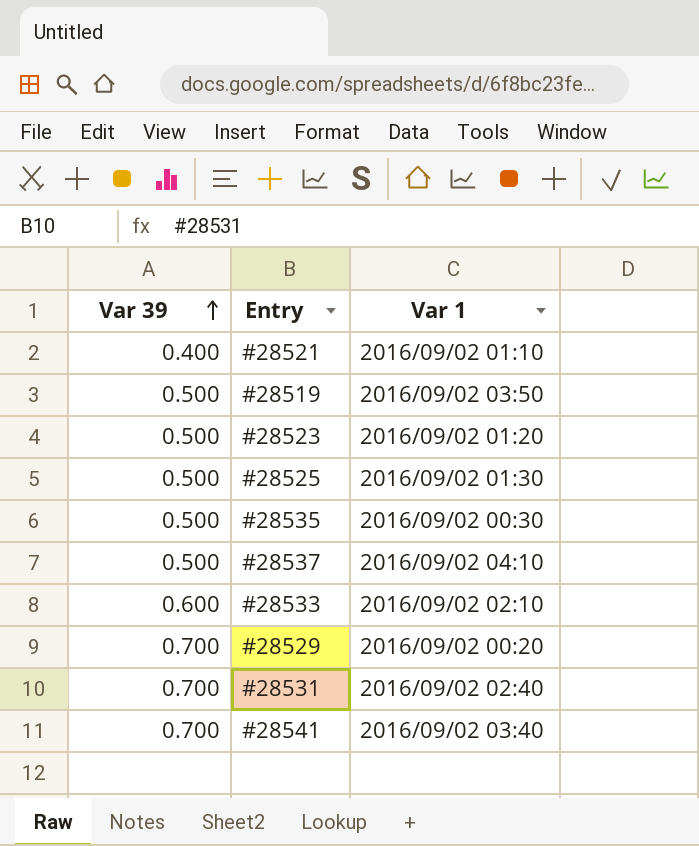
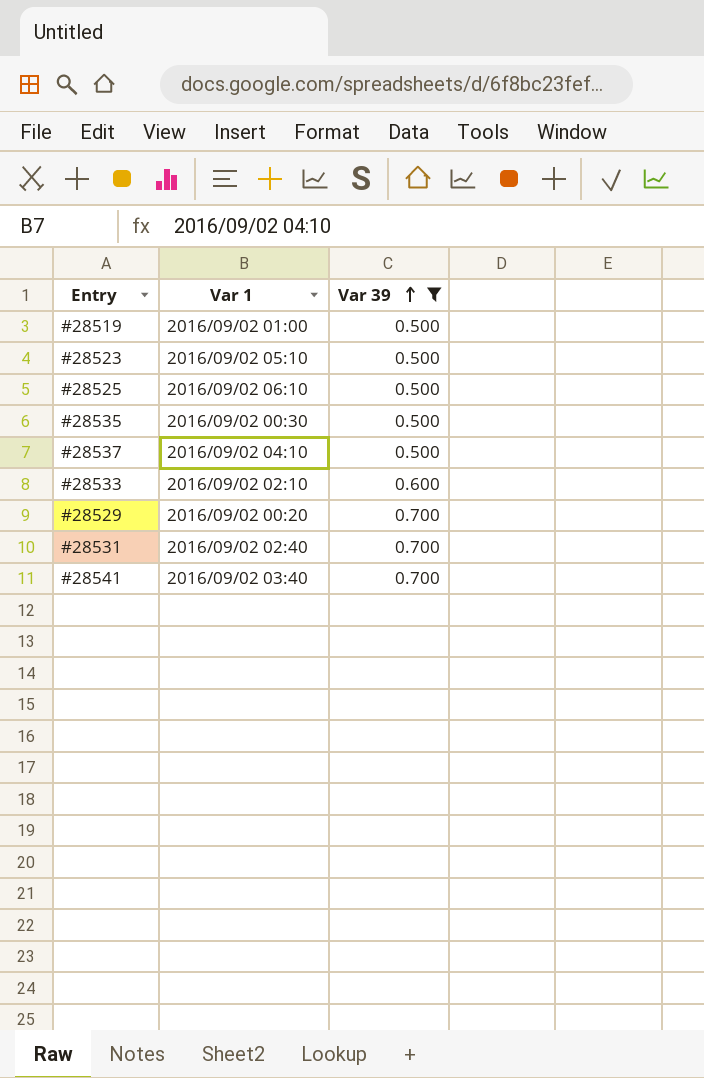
filter: none -> Var 39 != 0.400
column Var 39 | position: 1 -> 3
#28519 | Var 1: 2016/09/02 03:50 -> 2016/09/02 01:00
#28523 | Var 1: 2016/09/02 01:20 -> 2016/09/02 05:10
#28525 | Var 1: 2016/09/02 01:30 -> 2016/09/02 06:10

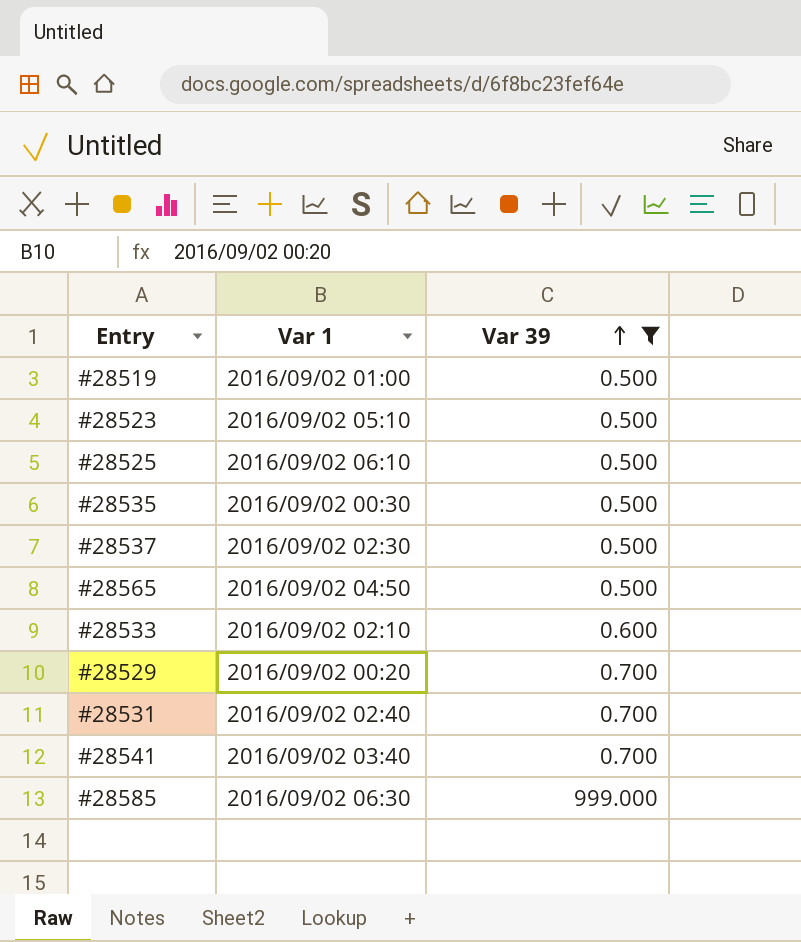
#28537 | Var 1: 2016/09/02 04:10 -> 2016/09/02 02:30
row #28565: none -> 2016/09/02 04:50 | 0.500
row #28585: none -> 2016/09/02 06:30 | 999.000

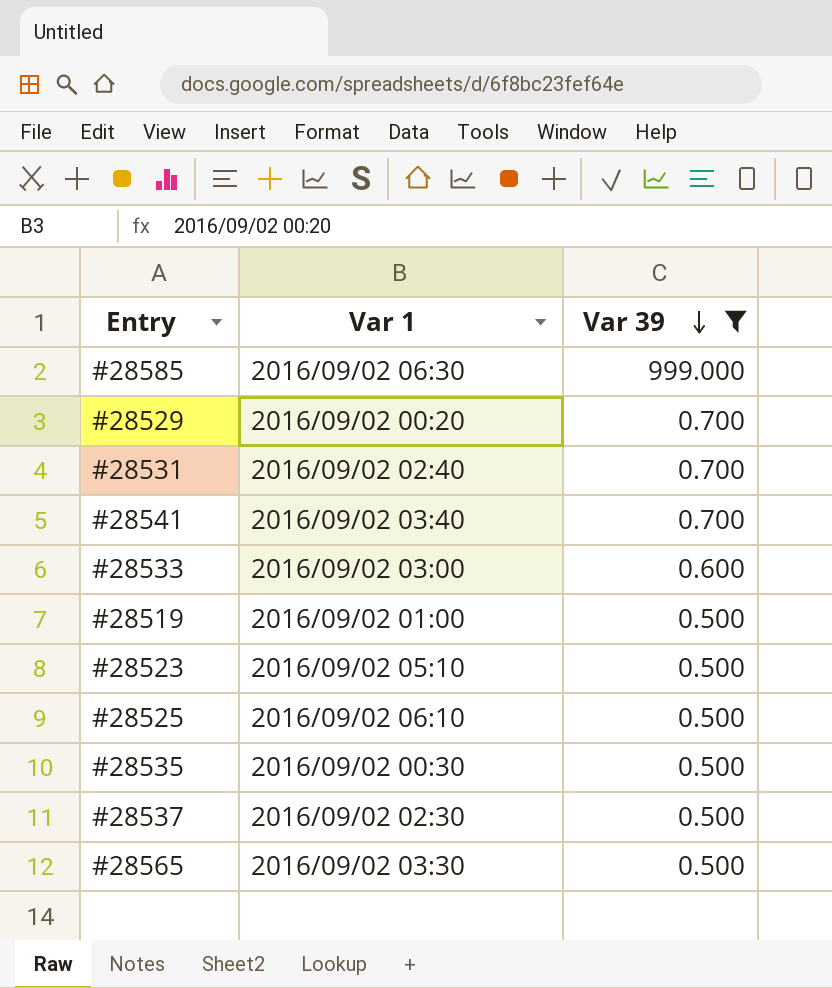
row order: Var 39 ascending -> Var 39 descending
#28533 | Var 1: 2016/09/02 02:10 -> 2016/09/02 03:00
#28565 | Var 1: 2016/09/02 04:50 -> 2016/09/02 03:30

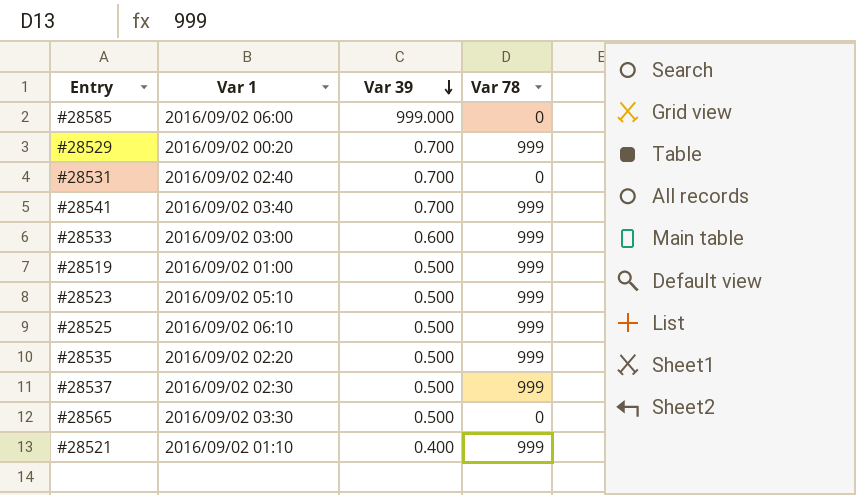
filter: Var 39 != 0.400 -> none
column Var 78 | position: none -> 4
#28585 | Var 1: 2016/09/02 06:30 -> 2016/09/02 06:00
#28535 | Var 1: 2016/09/02 00:30 -> 2016/09/02 02:20

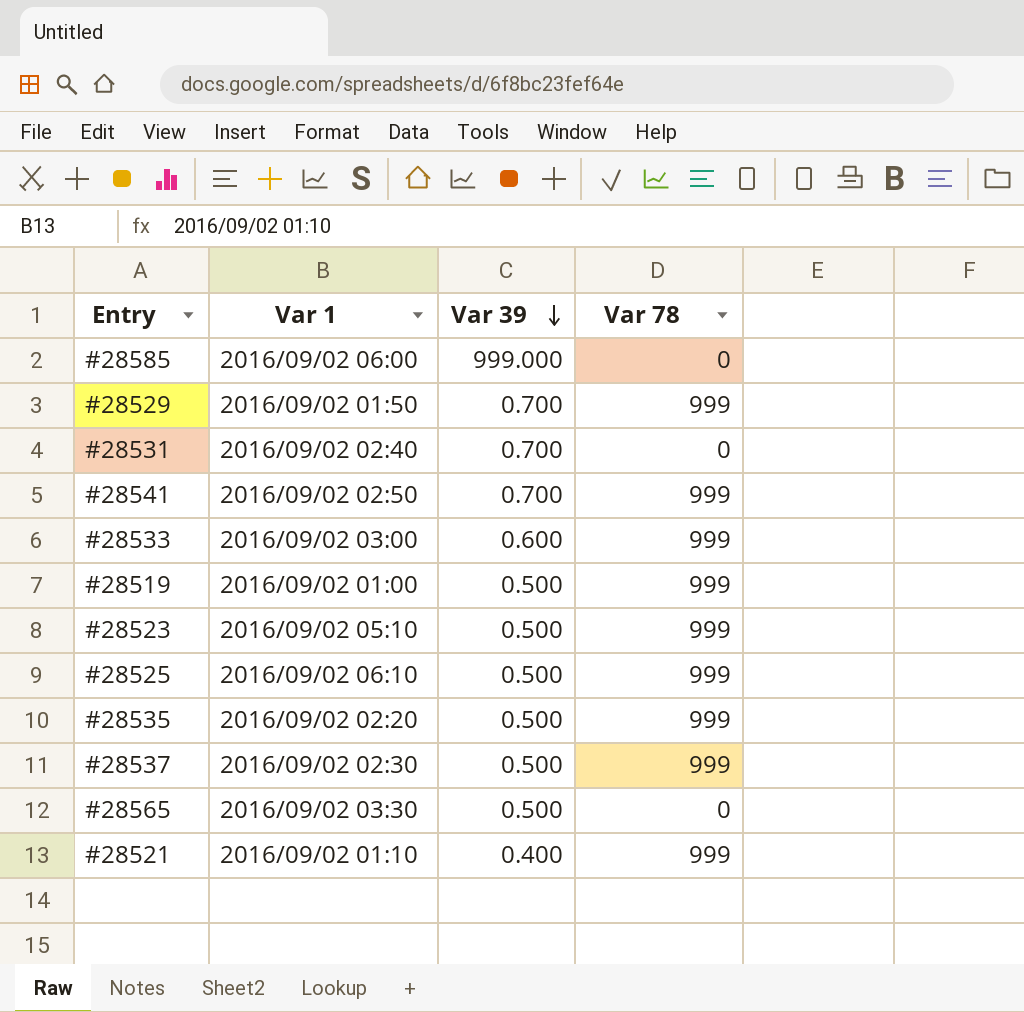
#28529 | Var 1: 2016/09/02 00:20 -> 2016/09/02 01:50
#28541 | Var 1: 2016/09/02 03:40 -> 2016/09/02 02:50

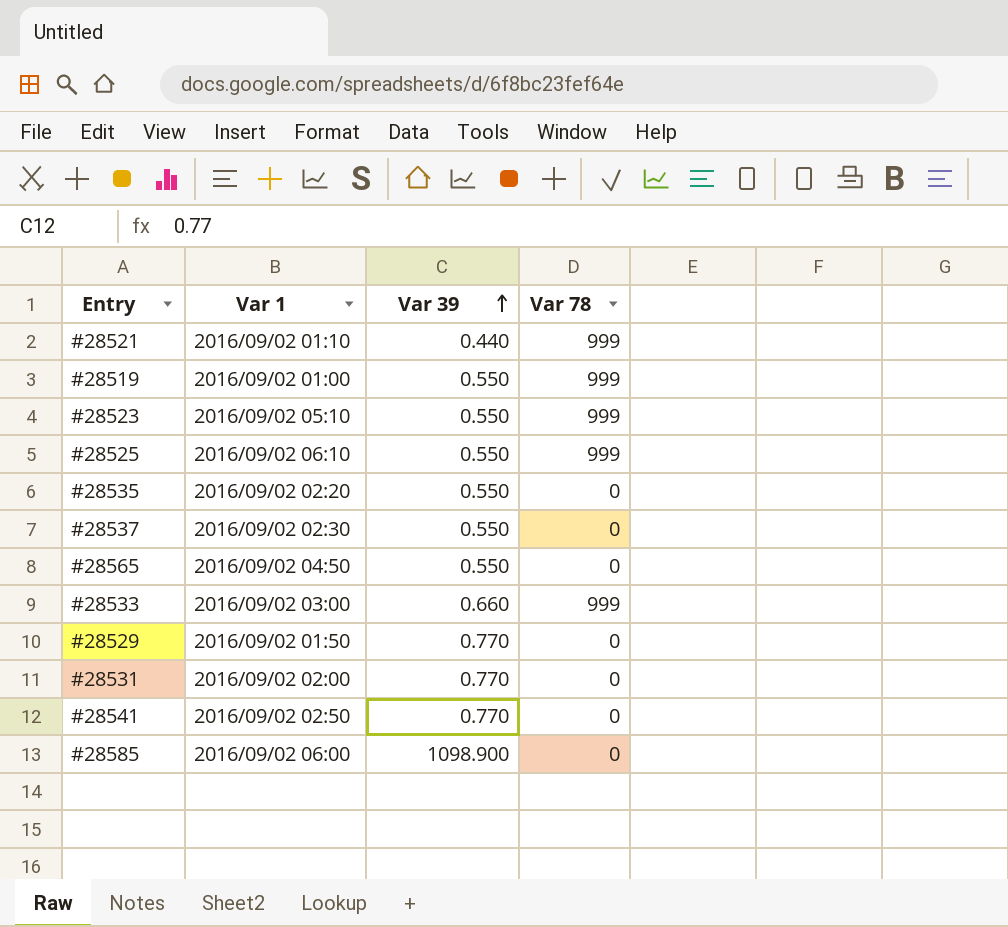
row order: Var 39 descending -> Var 39 ascending
#28521 | Var 39: 0.400 -> 0.440
#28519 | Var 39: 0.500 -> 0.550
#28523 | Var 39: 0.500 -> 0.550
#28525 | Var 39: 0.500 -> 0.550
#28535 | Var 39: 0.500 -> 0.550
#28535 | Var 78: 999 -> 0
#28537 | Var 39: 0.500 -> 0.550
#28537 | Var 78: 999 -> 0
#28565 | Var 1: 2016/09/02 03:30 -> 2016/09/02 04:50
#28565 | Var 39: 0.500 -> 0.550
#28533 | Var 39: 0.600 -> 0.660
#28529 | Var 39: 0.700 -> 0.770
#28529 | Var 78: 999 -> 0
#28531 | Var 1: 2016/09/02 02:40 -> 2016/09/02 02:00
#28531 | Var 39: 0.700 -> 0.770
#28541 | Var 39: 0.700 -> 0.770
#28541 | Var 78: 999 -> 0
#28585 | Var 39: 999.000 -> 1098.900

